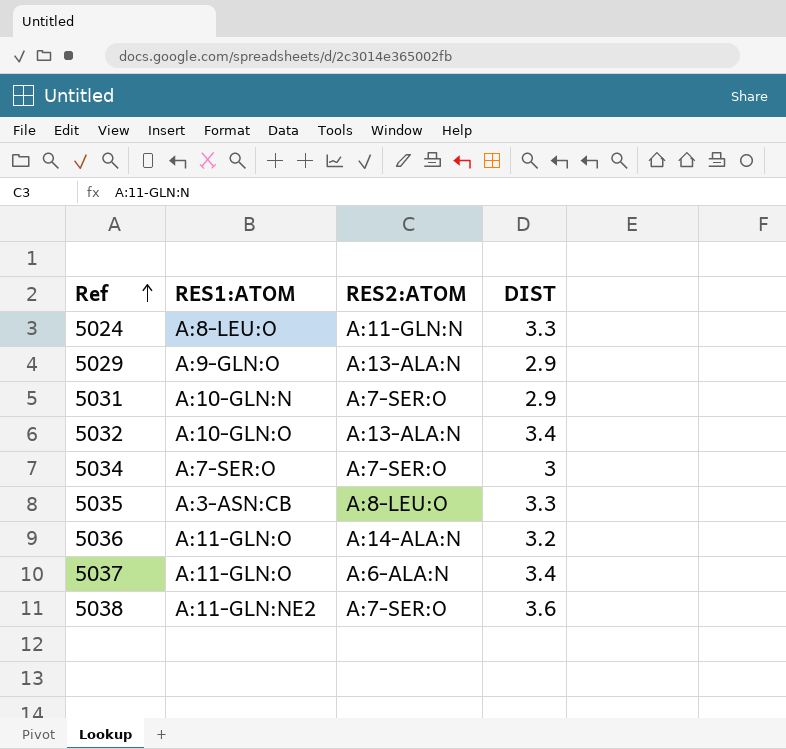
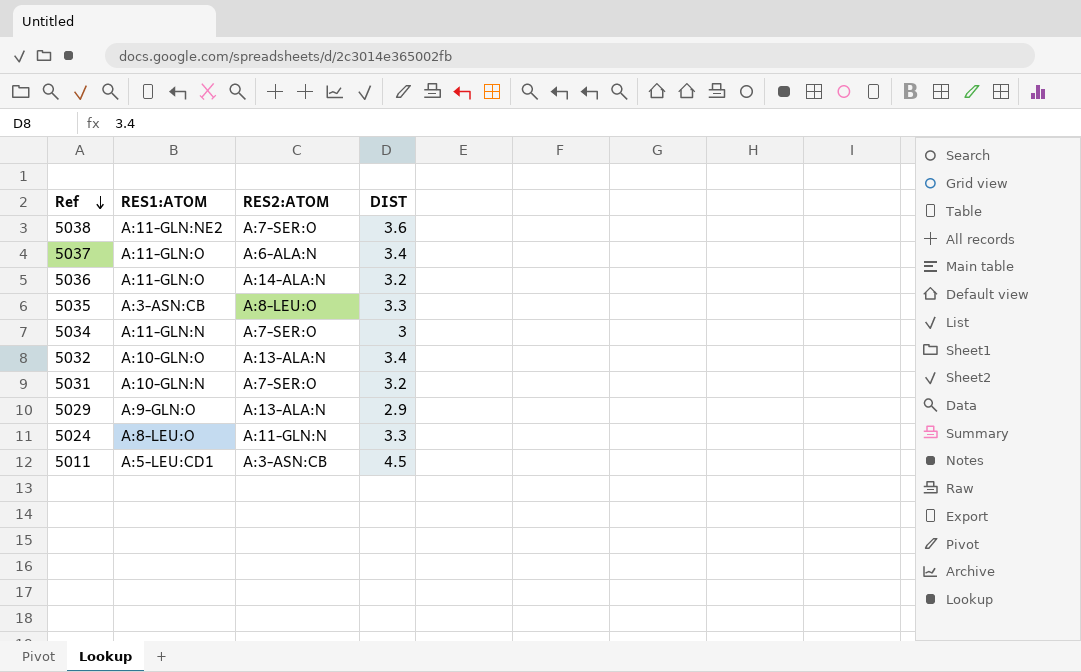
row order: Ref ascending -> Ref descending
5034 | RES1:ATOM: A:7-SER:O -> A:11-GLN:N
5031 | DIST: 2.9 -> 3.2
row 5011: none -> A:5-LEU:CD1 | A:3-ASN:CB | 4.5

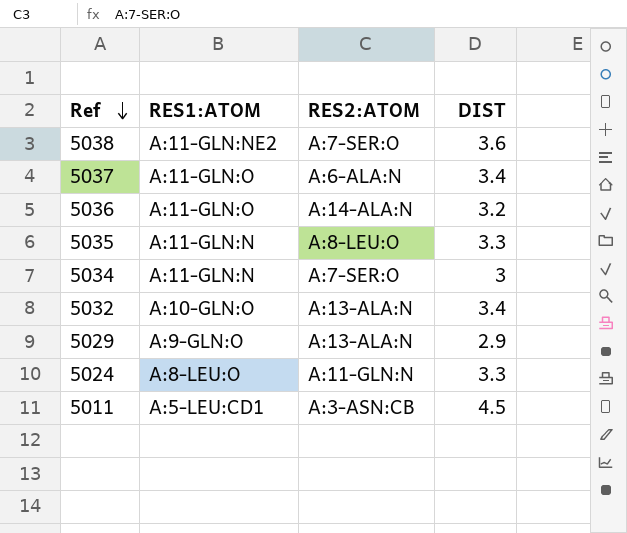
row 5031: A:10-GLN:N | A:7-SER:O | 3.2 -> none
5035 | RES1:ATOM: A:3-ASN:CB -> A:11-GLN:N

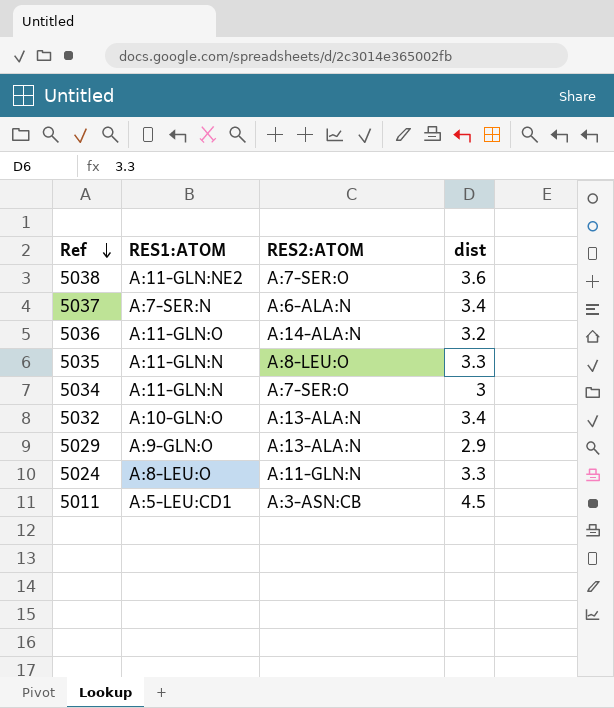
column name: DIST -> dist
5037 | RES1:ATOM: A:11-GLN:O -> A:7-SER:N

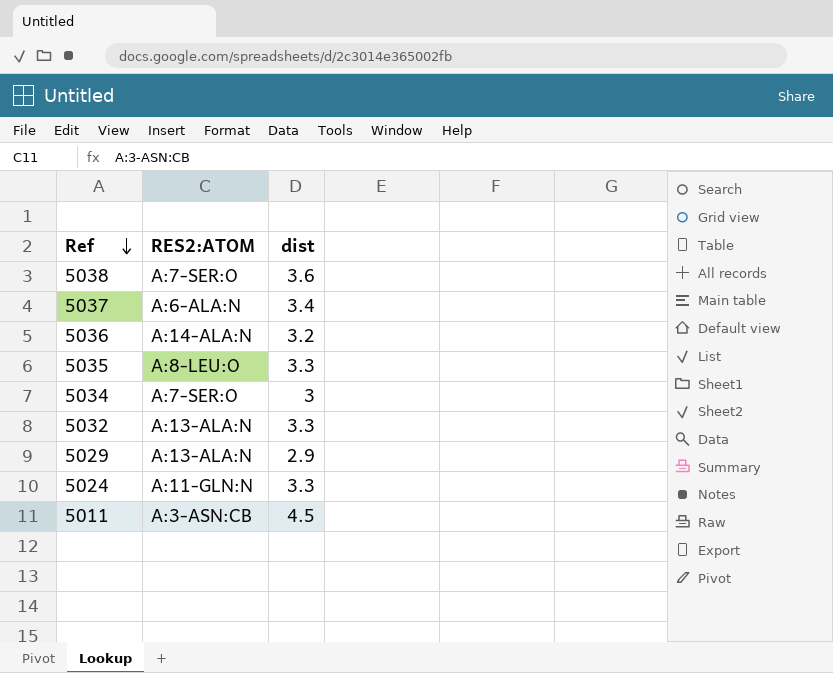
column RES1:ATOM | position: 2 -> none
5032 | dist: 3.4 -> 3.3

